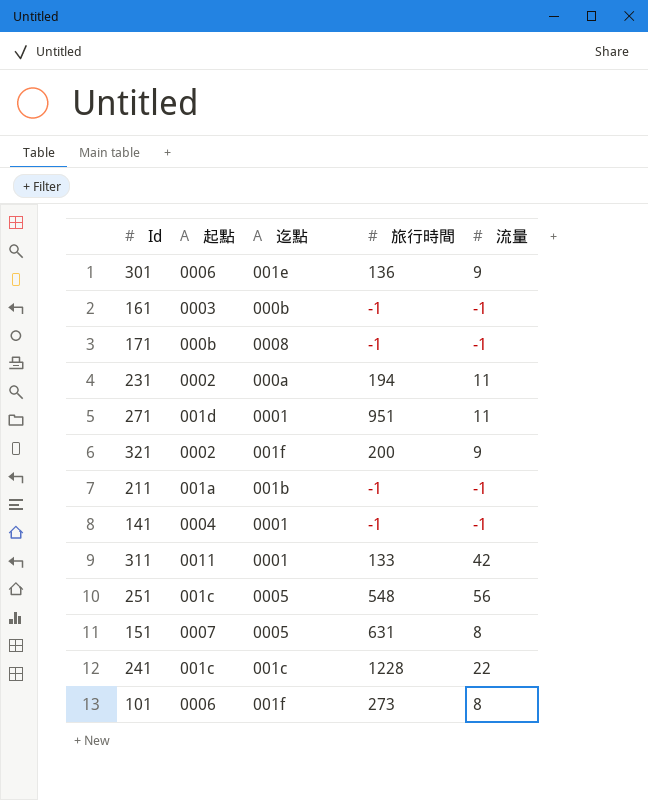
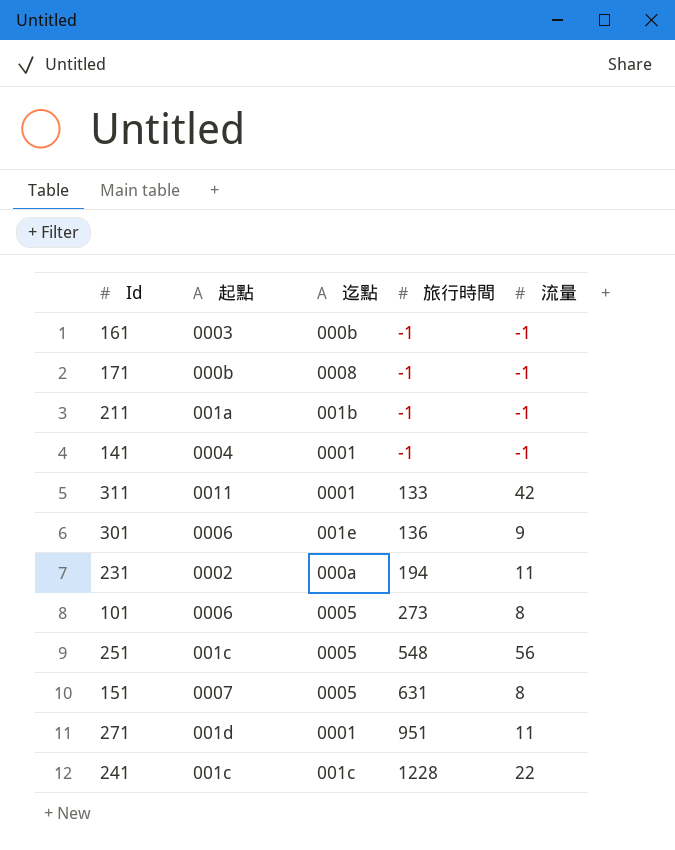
row order: none -> 旅行時間 ascending
row 321: 0002 | 001f | 200 | 9 -> none
101 | 迄點: 001f -> 0005

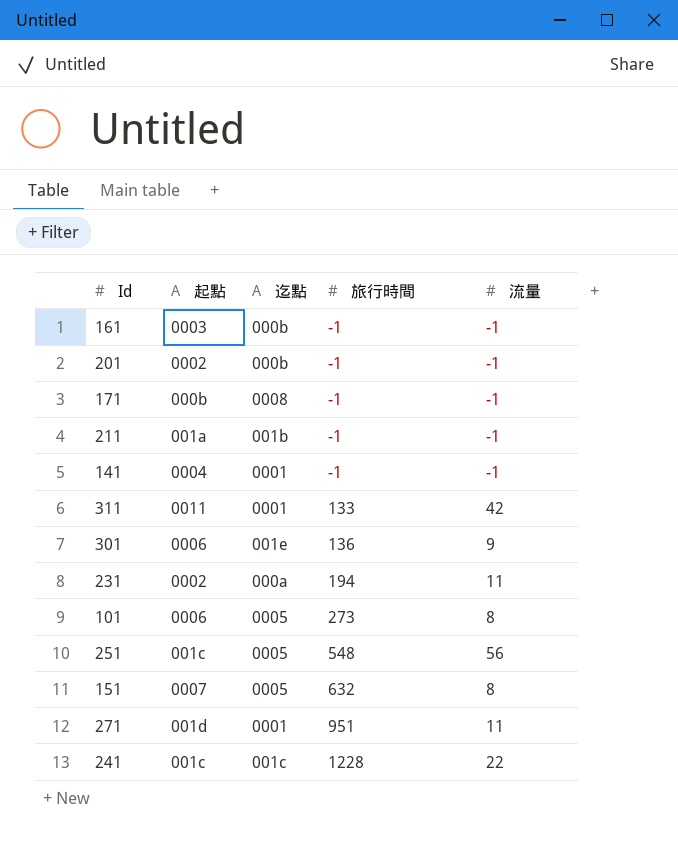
row 201: none -> 0002 | 000b | -1 | -1
151 | 旅行時間: 631 -> 632

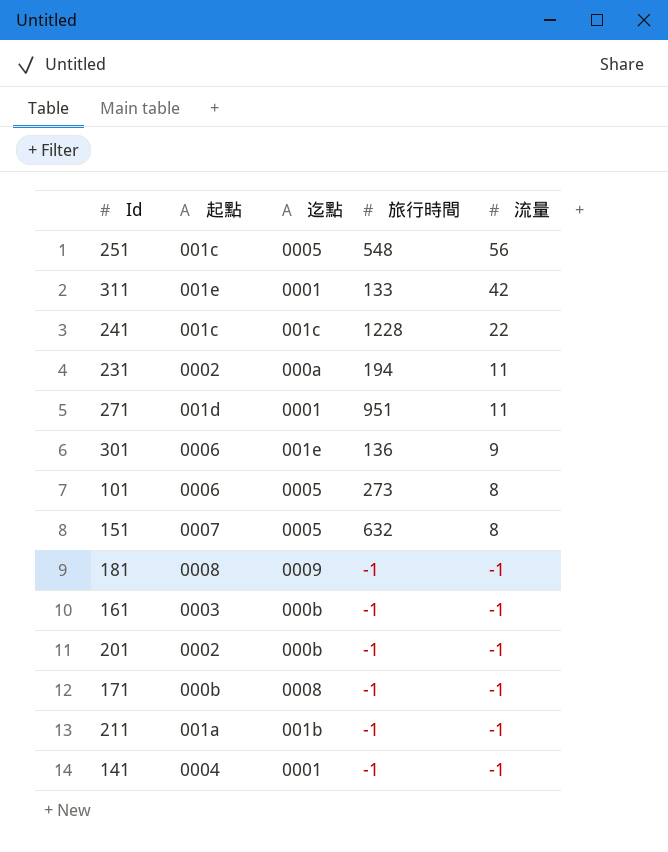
row order: 旅行時間 ascending -> 流量 descending
311 | 起點: 0011 -> 001e
row 181: none -> 0008 | 0009 | -1 | -1

